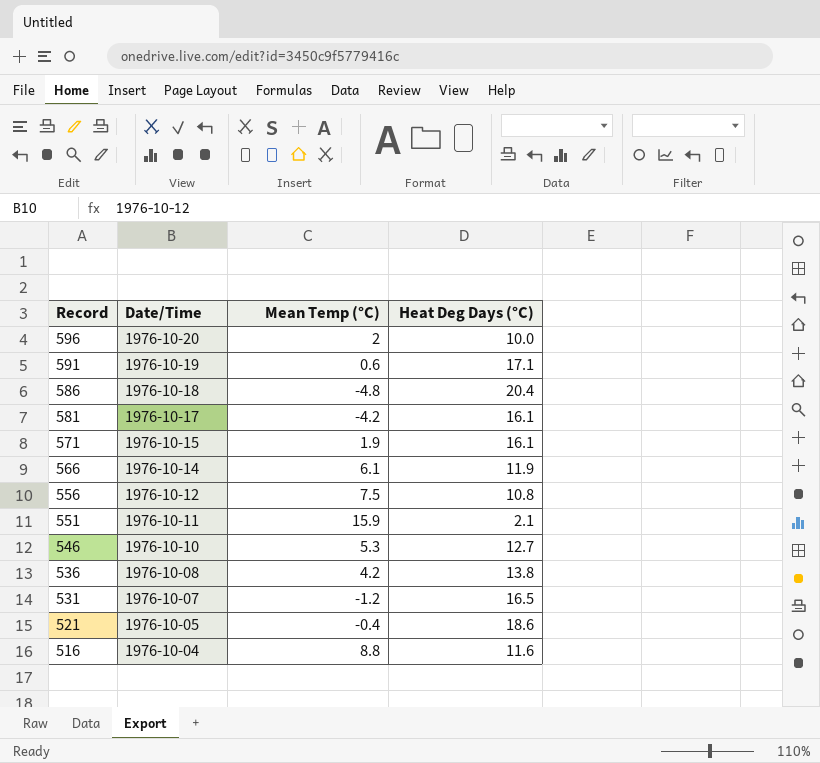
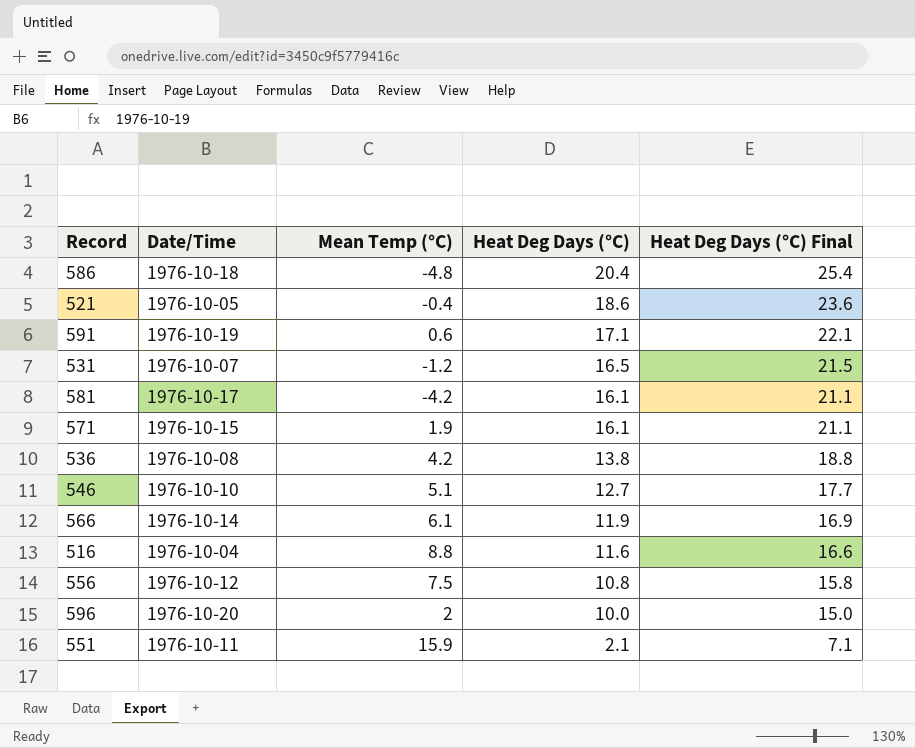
row order: Record descending -> Heat Deg Days (°C) descending
column Heat Deg Days (°C) Final | formula: none -> [Heat Deg Days (°C)] + 5
546 | Mean Temp (°C): 5.3 -> 5.1

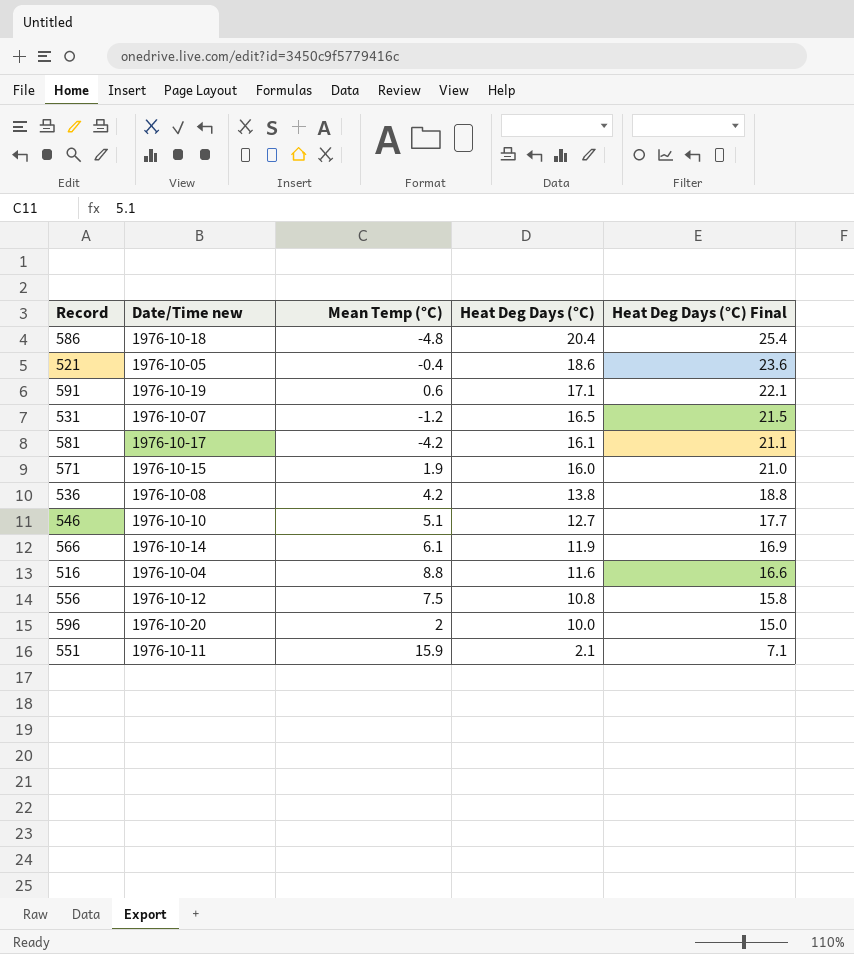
column name: Date/Time -> Date/Time new
571 | Heat Deg Days (°C): 16.1 -> 16.0
571 | Heat Deg Days (°C) Final: 21.1 -> 21.0

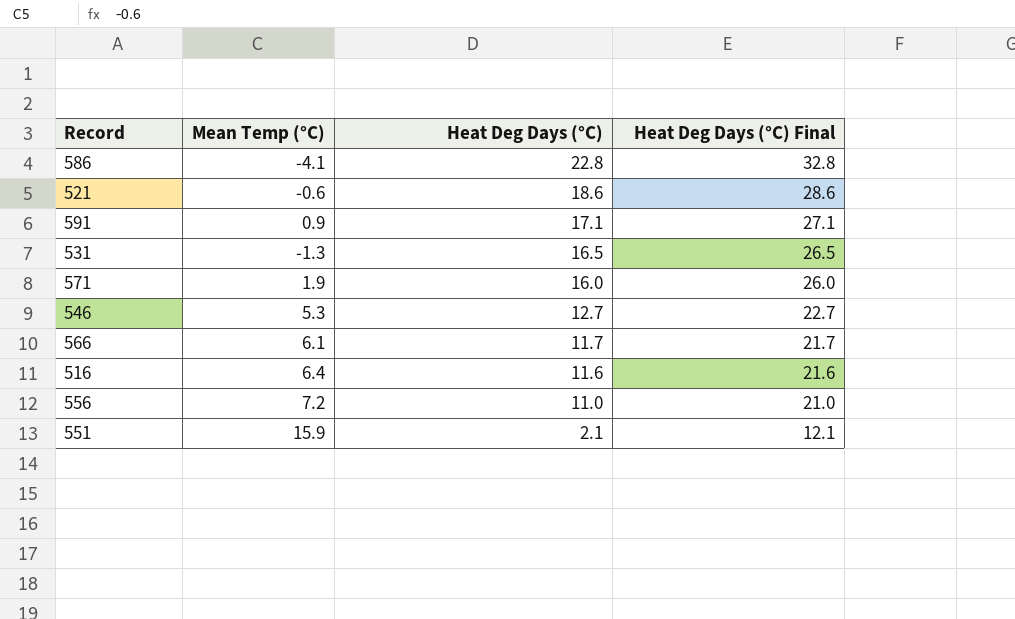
column Date/Time new | position: 2 -> none
column Heat Deg Days (°C) Final | formula: [Heat Deg Days (°C)] + 5 -> [Heat Deg Days (°C)] + 10
row 581: 1976-10-17 | -4.2 | 16.1 | 21.1 -> none
row 536: 1976-10-08 | 4.2 | 13.8 | 18.8 -> none
row 596: 1976-10-20 | 2 | 10.0 | 15.0 -> none
586 | Mean Temp (°C): -4.8 -> -4.1
586 | Heat Deg Days (°C): 20.4 -> 22.8
521 | Mean Temp (°C): -0.4 -> -0.6
591 | Mean Temp (°C): 0.6 -> 0.9
531 | Mean Temp (°C): -1.2 -> -1.3
546 | Mean Temp (°C): 5.1 -> 5.3
566 | Heat Deg Days (°C): 11.9 -> 11.7
516 | Mean Temp (°C): 8.8 -> 6.4
556 | Mean Temp (°C): 7.5 -> 7.2
556 | Heat Deg Days (°C): 10.8 -> 11.0

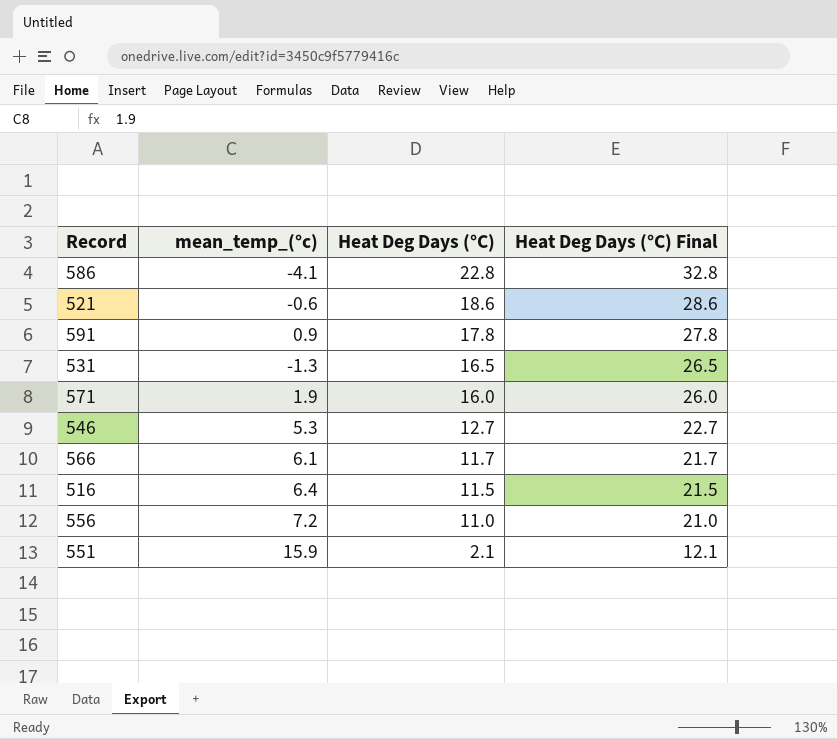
column name: Mean Temp (°C) -> mean_temp_(°c)
591 | Heat Deg Days (°C): 17.1 -> 17.8
591 | Heat Deg Days (°C) Final: 27.1 -> 27.8
516 | Heat Deg Days (°C): 11.6 -> 11.5
516 | Heat Deg Days (°C) Final: 21.6 -> 21.5

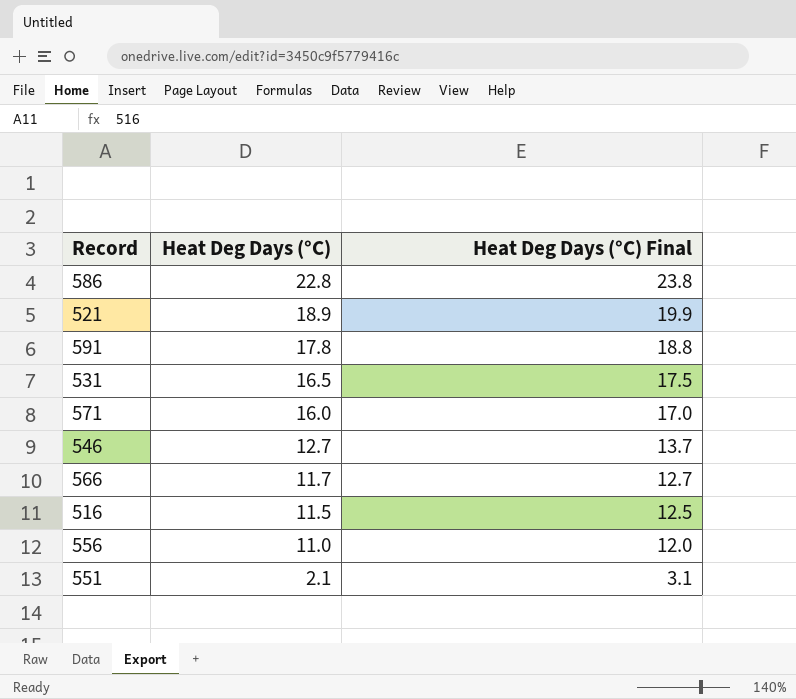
column mean_temp_(°c) | position: 2 -> none
column Heat Deg Days (°C) Final | formula: [Heat Deg Days (°C)] + 10 -> [Heat Deg Days (°C)] + 1
521 | Heat Deg Days (°C): 18.6 -> 18.9

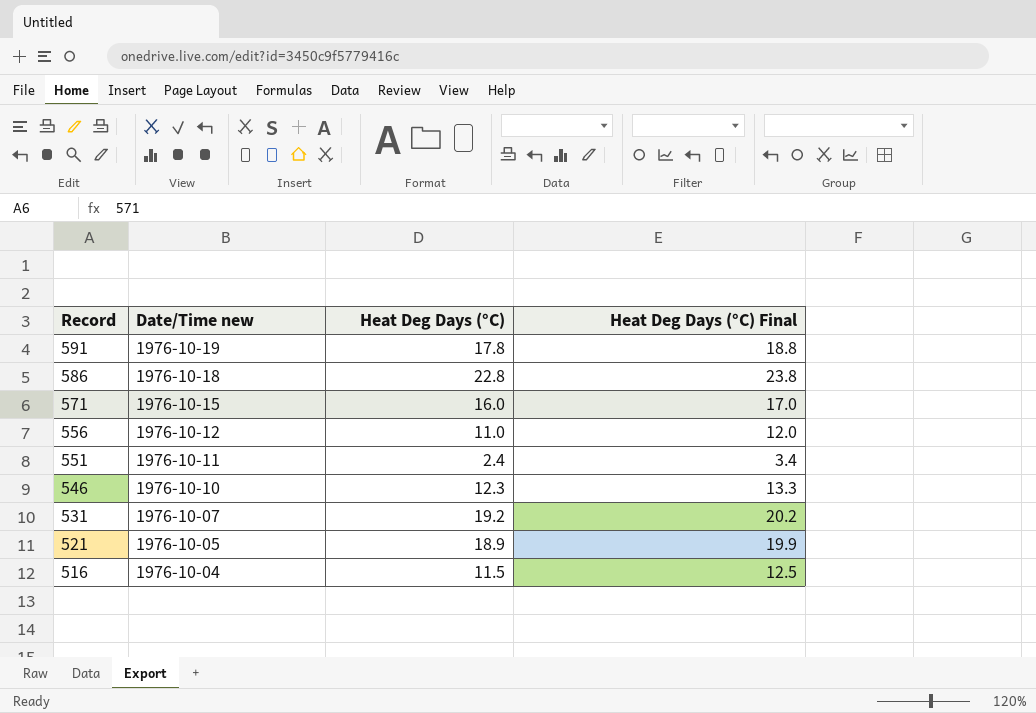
row order: Heat Deg Days (°C) descending -> Record descending
column Date/Time new | position: none -> 2
row 566: 11.7 | 12.7 -> none
551 | Heat Deg Days (°C): 2.1 -> 2.4
551 | Heat Deg Days (°C) Final: 3.1 -> 3.4
546 | Heat Deg Days (°C): 12.7 -> 12.3
546 | Heat Deg Days (°C) Final: 13.7 -> 13.3
531 | Heat Deg Days (°C): 16.5 -> 19.2
531 | Heat Deg Days (°C) Final: 17.5 -> 20.2

